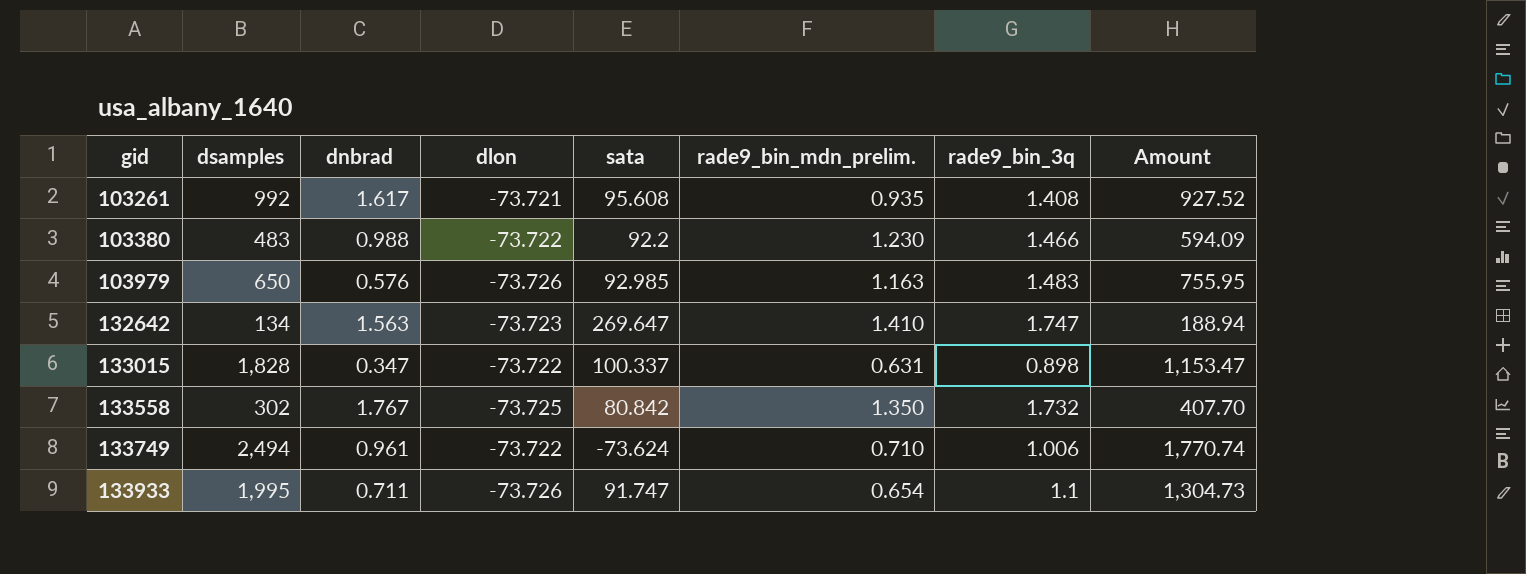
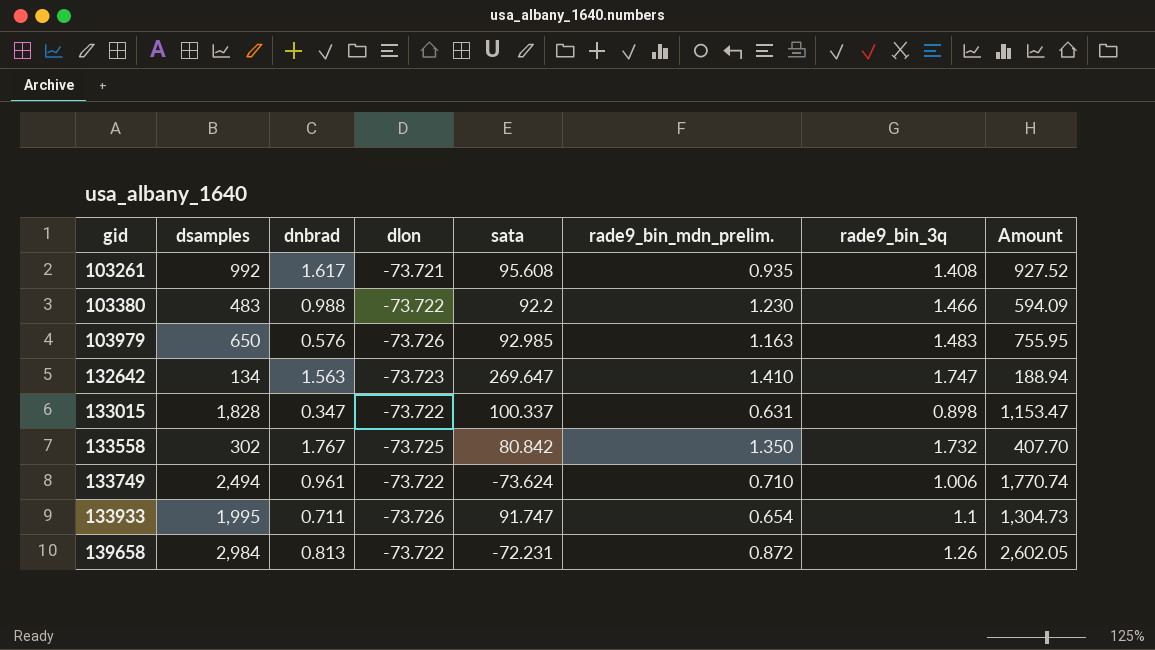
row 139658: none -> 2,984 | 0.813 | -73.722 | -72.231 | 0.872 | 1.26 | 2,602.05

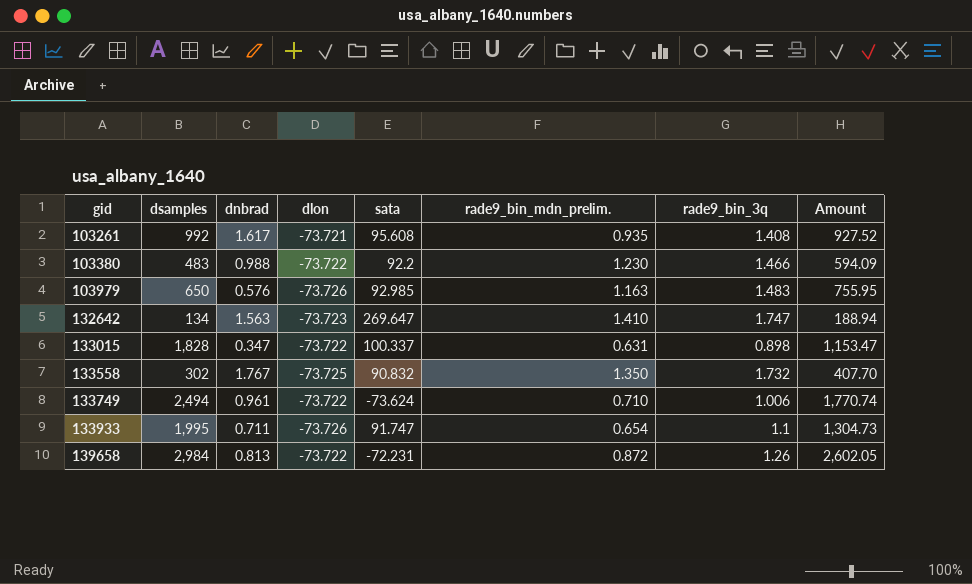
133558 | sata: 80.842 -> 90.832

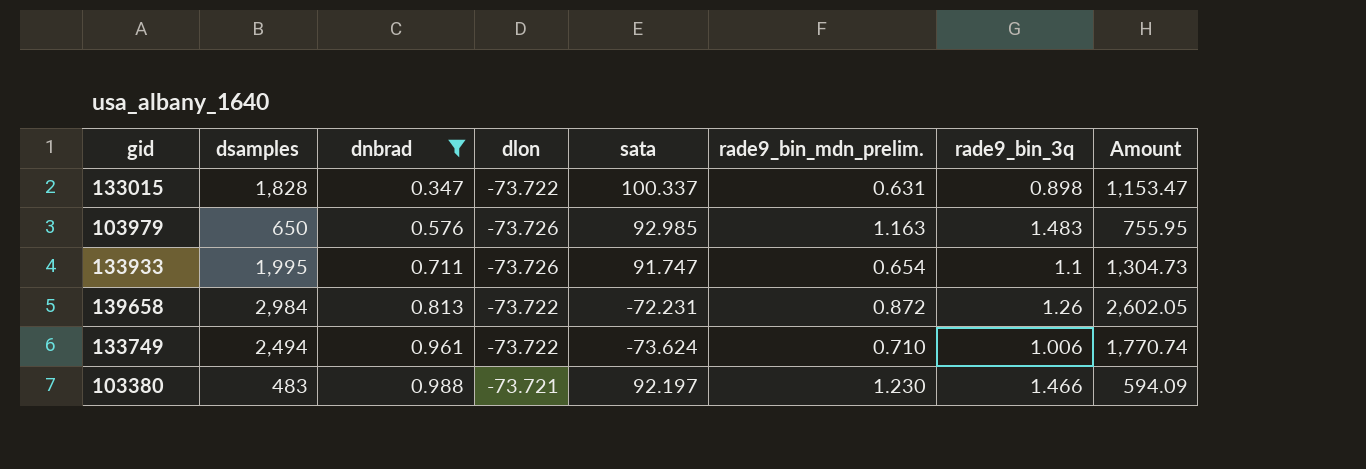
filter: none -> dnbrad <= 0.988
row order: gid ascending -> dnbrad ascending
103380 | dlon: -73.722 -> -73.721
103380 | sata: 92.2 -> 92.197

